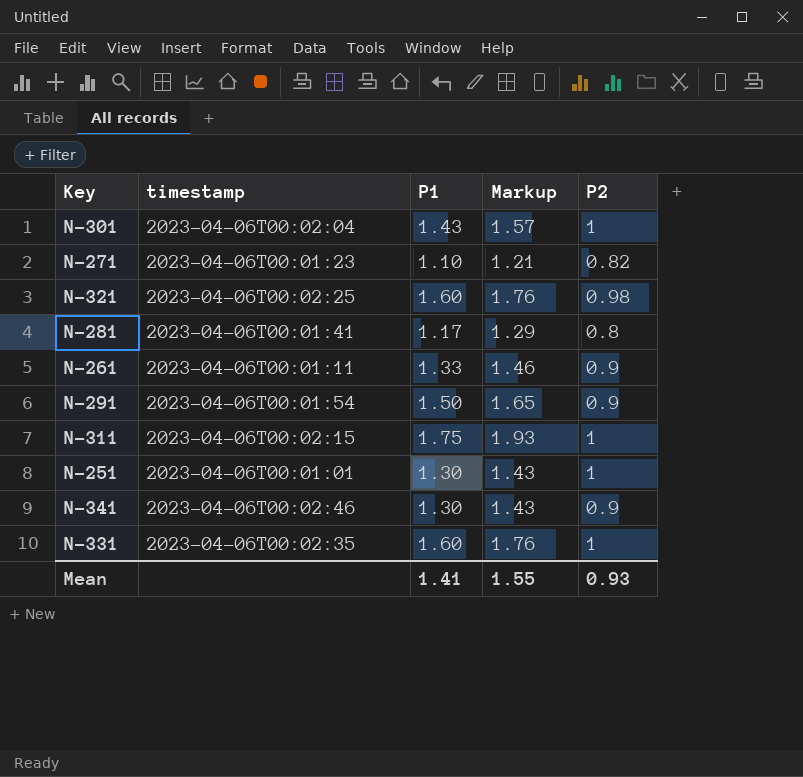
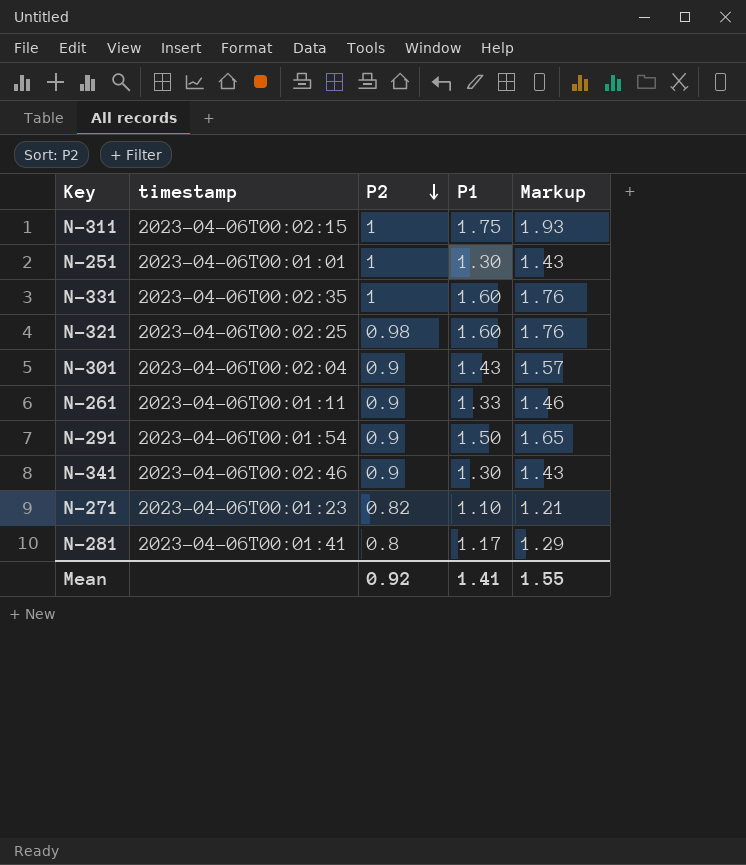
row order: none -> P2 descending
column P2 | position: 5 -> 3
N-301 | P2: 1 -> 0.9
Mean | P2: 0.93 -> 0.92

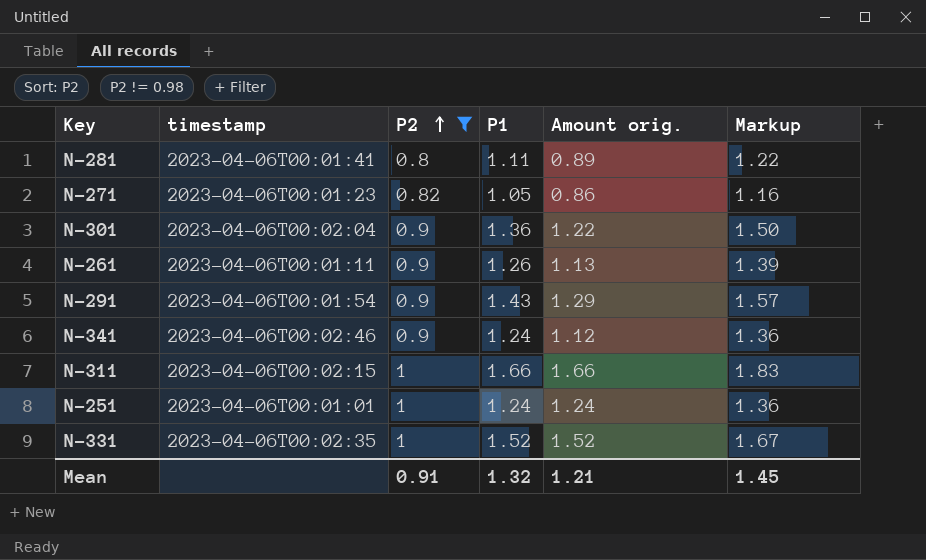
filter: none -> P2 != 0.98
row order: P2 descending -> P2 ascending
column Amount orig. | formula: none -> [P2] * [P1]
N-281 | P1: 1.17 -> 1.11
N-281 | Markup: 1.29 -> 1.22
N-271 | P1: 1.10 -> 1.05
N-271 | Markup: 1.21 -> 1.16
N-301 | P1: 1.43 -> 1.36
N-301 | Markup: 1.57 -> 1.50
N-261 | P1: 1.33 -> 1.26
N-261 | Markup: 1.46 -> 1.39
N-291 | P1: 1.50 -> 1.43
N-291 | Markup: 1.65 -> 1.57
N-341 | P1: 1.30 -> 1.24
N-341 | Markup: 1.43 -> 1.36
N-311 | P1: 1.75 -> 1.66
N-311 | Markup: 1.93 -> 1.83
N-251 | P1: 1.30 -> 1.24
N-251 | Markup: 1.43 -> 1.36
N-331 | P1: 1.60 -> 1.52
N-331 | Markup: 1.76 -> 1.67
Mean | P2: 0.92 -> 0.91
Mean | P1: 1.41 -> 1.32
Mean | Markup: 1.55 -> 1.45

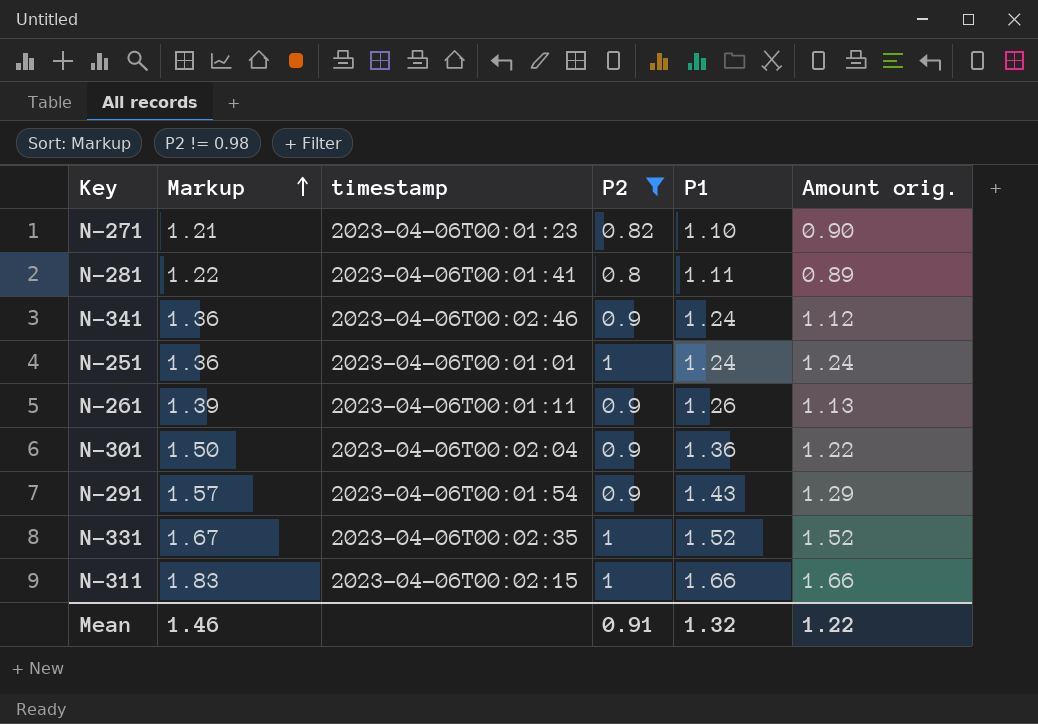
row order: P2 ascending -> Markup ascending
column Markup | position: 6 -> 2
N-271 | Markup: 1.16 -> 1.21
N-271 | P1: 1.05 -> 1.10
N-271 | Amount orig.: 0.86 -> 0.90
Mean | Markup: 1.45 -> 1.46
Mean | Amount orig.: 1.21 -> 1.22

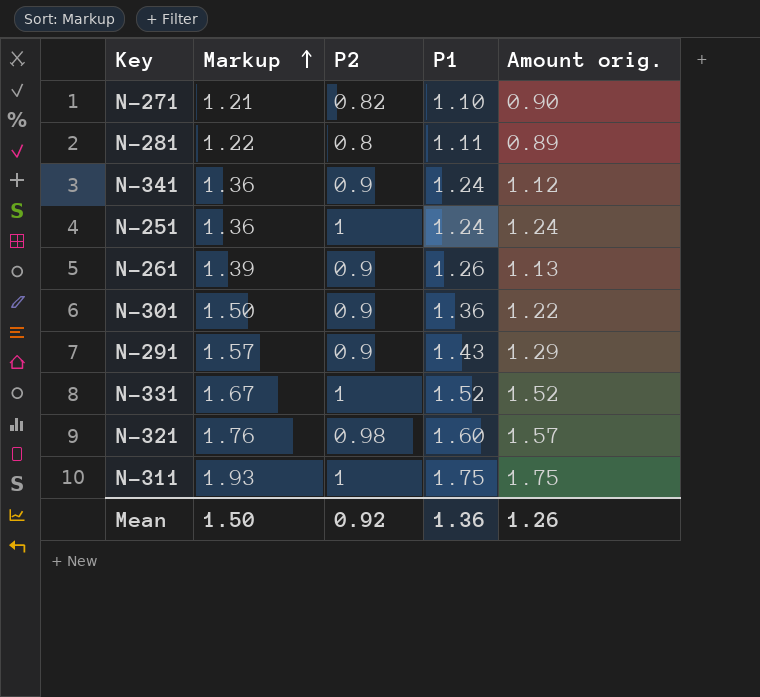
filter: P2 != 0.98 -> none
column timestamp | position: 3 -> none
N-311 | Markup: 1.83 -> 1.93
N-311 | P1: 1.66 -> 1.75
N-311 | Amount orig.: 1.66 -> 1.75
Mean | Markup: 1.46 -> 1.50
Mean | P2: 0.91 -> 0.92
Mean | P1: 1.32 -> 1.36
Mean | Amount orig.: 1.22 -> 1.26

